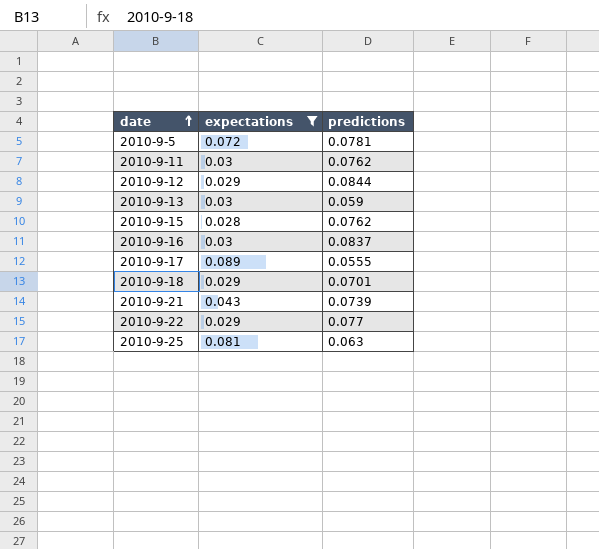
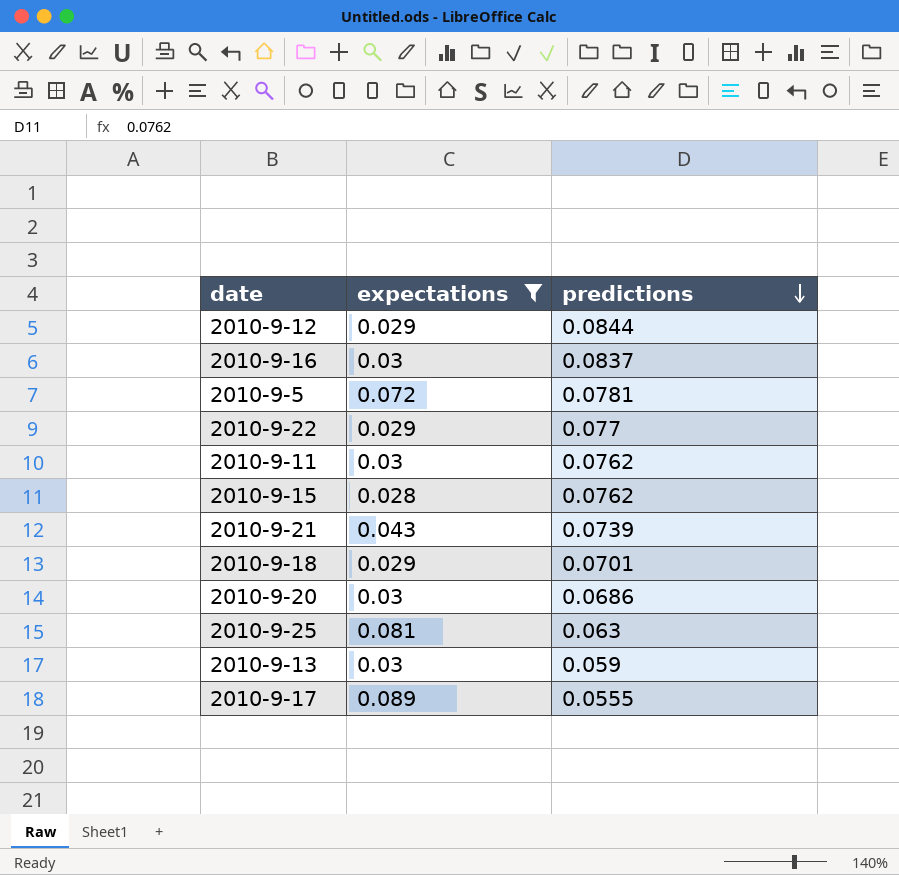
row order: date ascending -> predictions descending
row 2010-9-20: none -> 0.03 | 0.0686

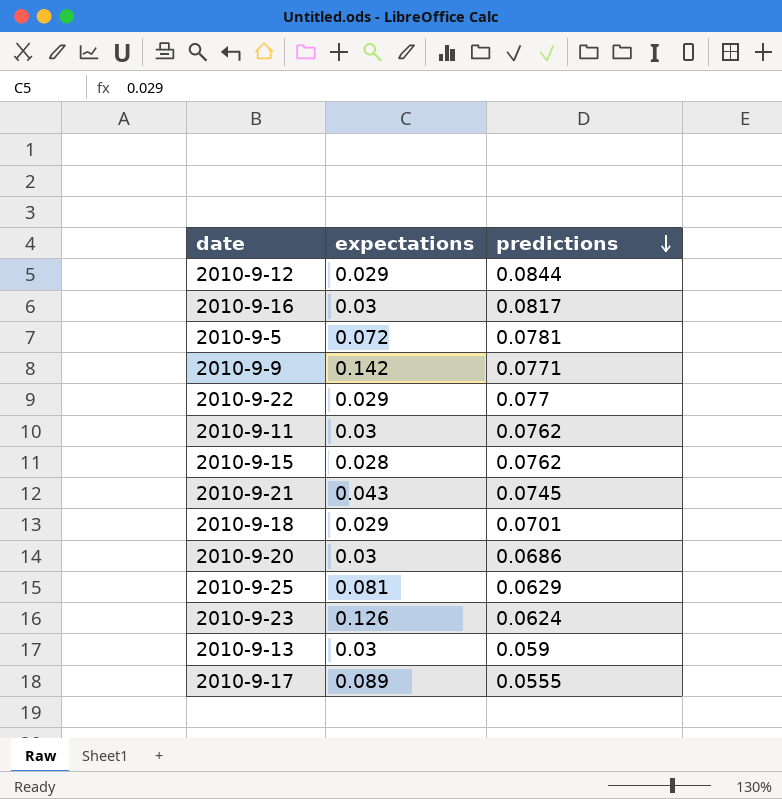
filter: expectations <= 0.089 -> none
2010-9-16 | predictions: 0.0837 -> 0.0817
2010-9-21 | predictions: 0.0739 -> 0.0745
2010-9-25 | predictions: 0.063 -> 0.0629

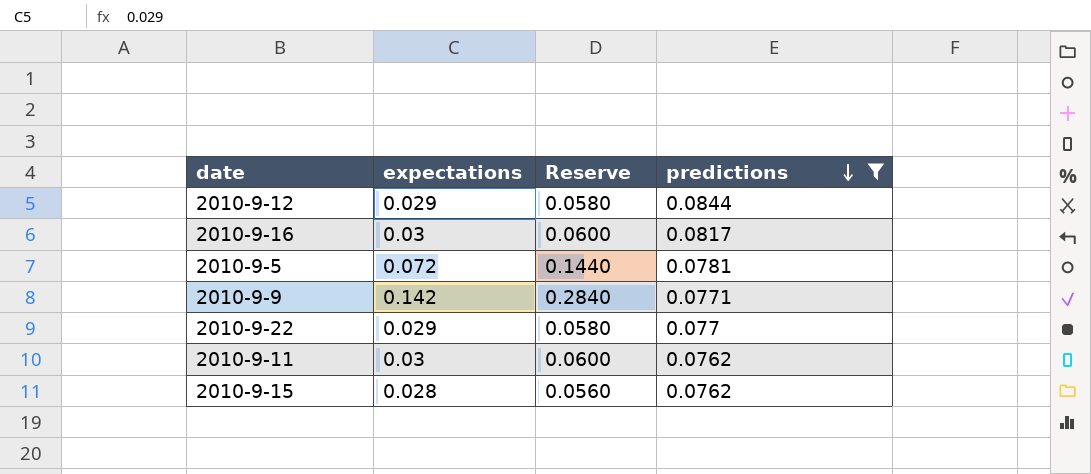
filter: none -> predictions >= 0.0762
column Reserve | formula: none -> [expectations] * 2

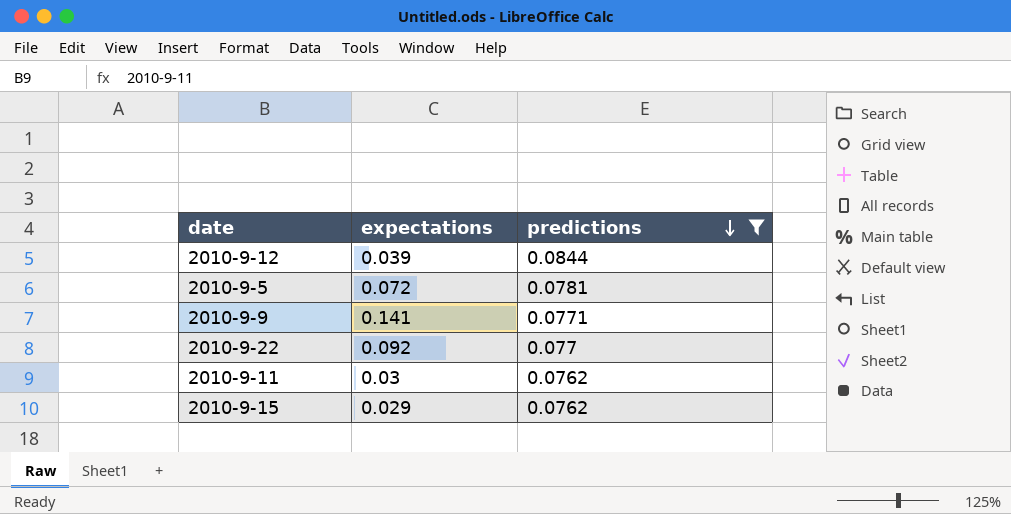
column Reserve | formula: [expectations] * 2 -> none
row 2010-9-16: 0.03 | 0.0600 | 0.0817 -> none
2010-9-12 | expectations: 0.029 -> 0.039
2010-9-9 | expectations: 0.142 -> 0.141
2010-9-22 | expectations: 0.029 -> 0.092
2010-9-15 | expectations: 0.028 -> 0.029

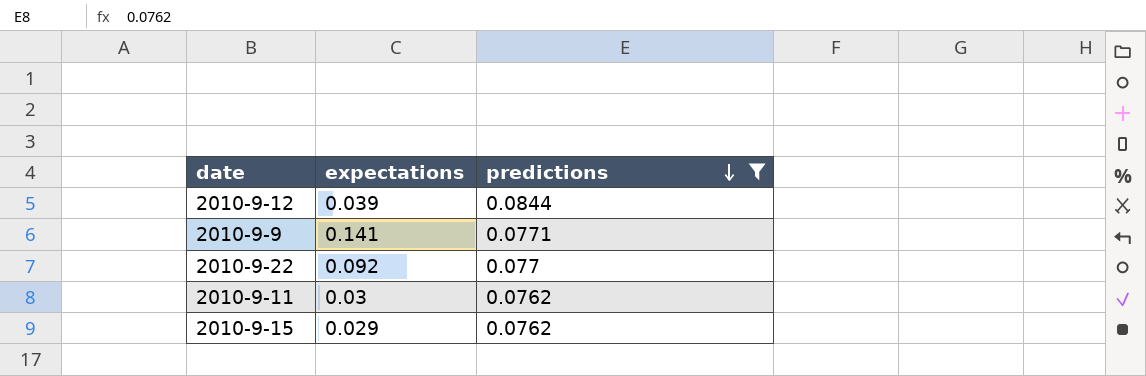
row 2010-9-5: 0.072 | 0.0781 -> none

